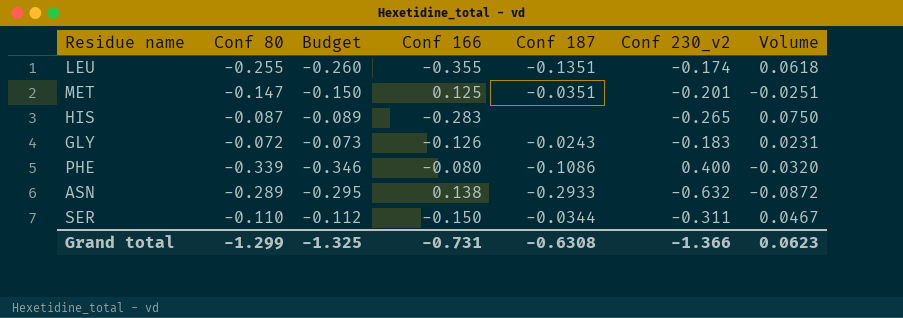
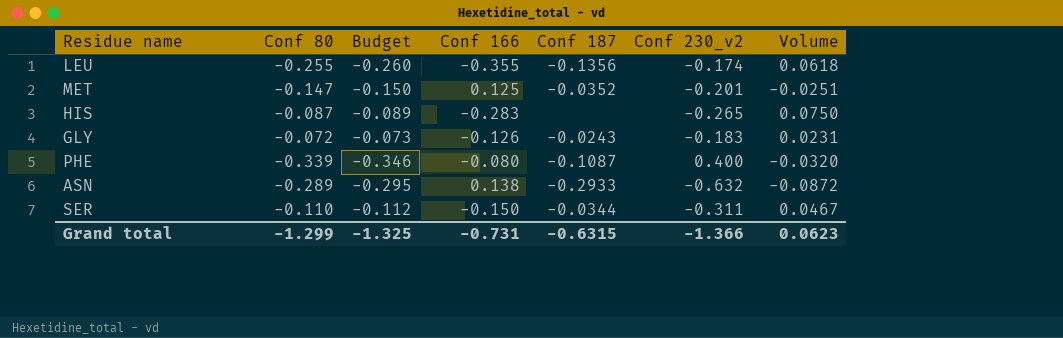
LEU | Conf 187: -0.1351 -> -0.1356
MET | Conf 187: -0.0351 -> -0.0352
PHE | Conf 187: -0.1086 -> -0.1087
Grand total | Conf 187: -0.6308 -> -0.6315

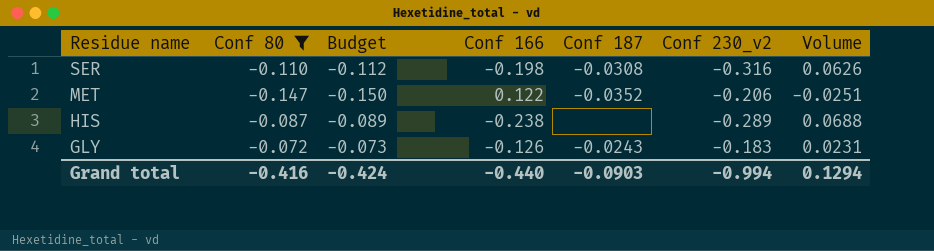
filter: none -> Conf 80 >= -0.147
row order: none -> Residue name descending
SER | Conf 166: -0.150 -> -0.198
SER | Conf 187: -0.0344 -> -0.0308
SER | Conf 230_v2: -0.311 -> -0.316
SER | Volume: 0.0467 -> 0.0626
MET | Conf 166: 0.125 -> 0.122
MET | Conf 230_v2: -0.201 -> -0.206
HIS | Conf 166: -0.283 -> -0.238
HIS | Conf 230_v2: -0.265 -> -0.289
HIS | Volume: 0.0750 -> 0.0688
Grand total | Conf 80: -1.299 -> -0.416
Grand total | Budget: -1.325 -> -0.424
Grand total | Conf 166: -0.731 -> -0.440
Grand total | Conf 187: -0.6315 -> -0.0903
Grand total | Conf 230_v2: -1.366 -> -0.994
Grand total | Volume: 0.0623 -> 0.1294

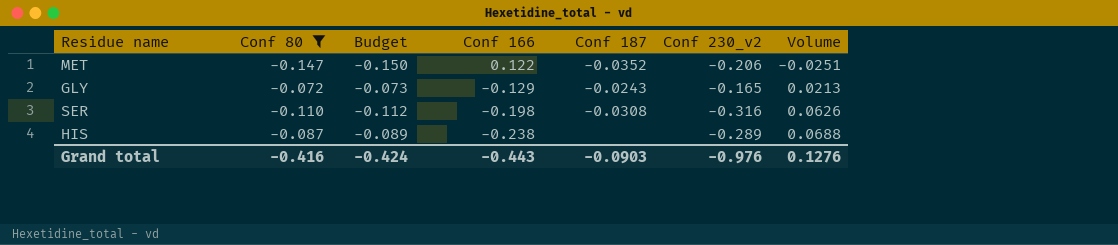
row order: Residue name descending -> Conf 166 descending
GLY | Conf 166: -0.126 -> -0.129
GLY | Conf 230_v2: -0.183 -> -0.165
GLY | Volume: 0.0231 -> 0.0213
Grand total | Conf 166: -0.440 -> -0.443
Grand total | Conf 230_v2: -0.994 -> -0.976
Grand total | Volume: 0.1294 -> 0.1276

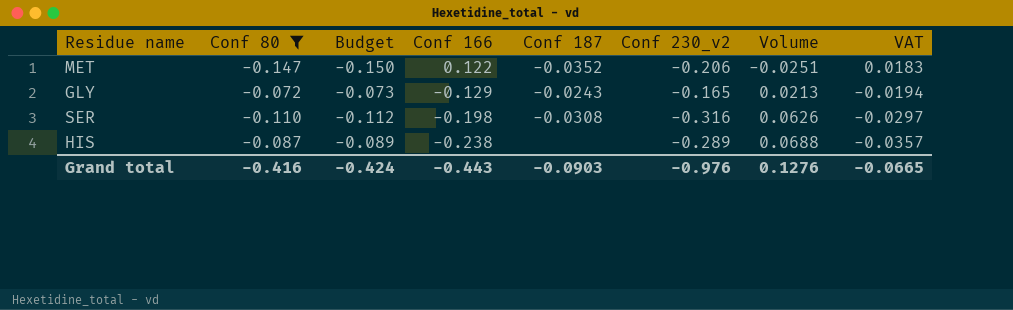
column VAT | formula: none -> [Conf 166] * 0.15

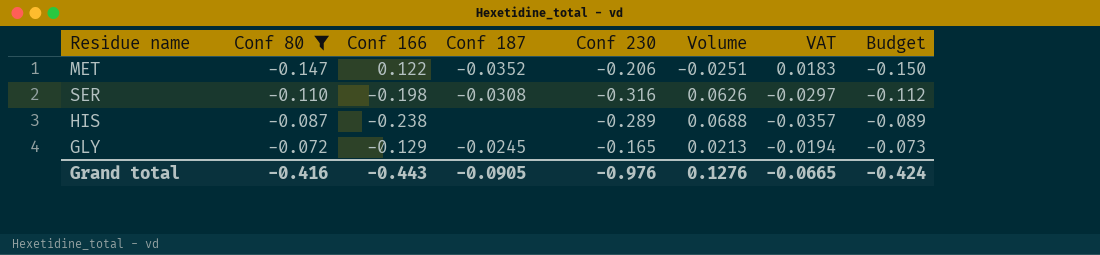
row order: Conf 166 descending -> Conf 80 ascending
column name: Conf 230_v2 -> Conf 230
column Budget | position: 3 -> 8
GLY | Conf 187: -0.0243 -> -0.0245
Grand total | Conf 187: -0.0903 -> -0.0905

